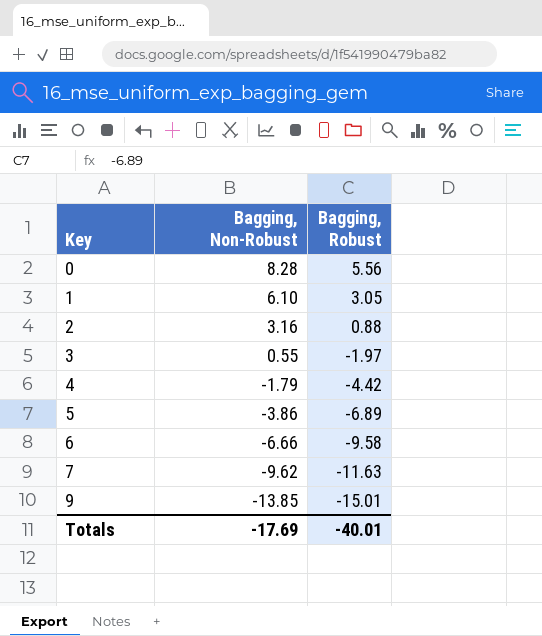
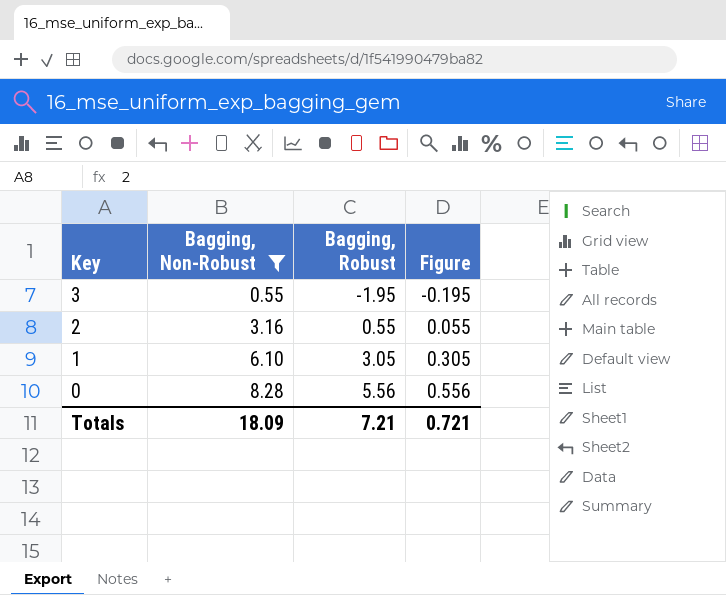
filter: none -> Bagging, Non-Robust >= 0.55
row order: Key ascending -> Key descending
column Figure | formula: none -> [Bagging, Robust] * 0.1
3 | Bagging, Robust: -1.97 -> -1.95
2 | Bagging, Robust: 0.88 -> 0.55
Totals | Bagging, Non-Robust: -17.69 -> 18.09
Totals | Bagging, Robust: -40.01 -> 7.21

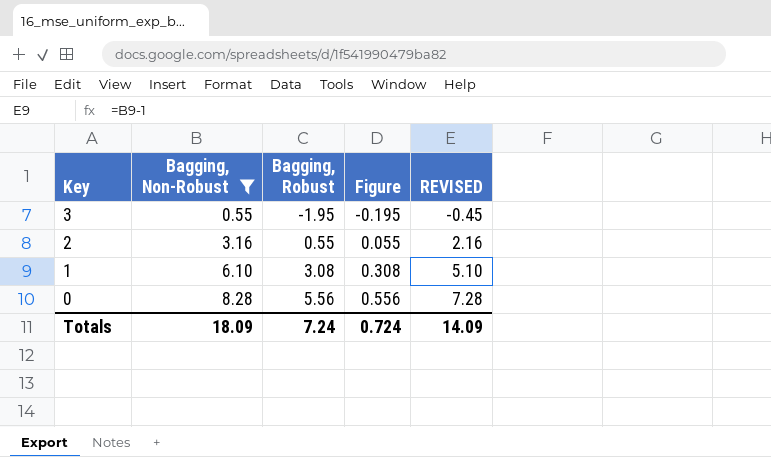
column REVISED | formula: none -> [Bagging, Non-Robust] - 1
1 | Bagging, Robust: 3.05 -> 3.08
1 | Figure: 0.305 -> 0.308
Totals | Bagging, Robust: 7.21 -> 7.24
Totals | Figure: 0.721 -> 0.724

